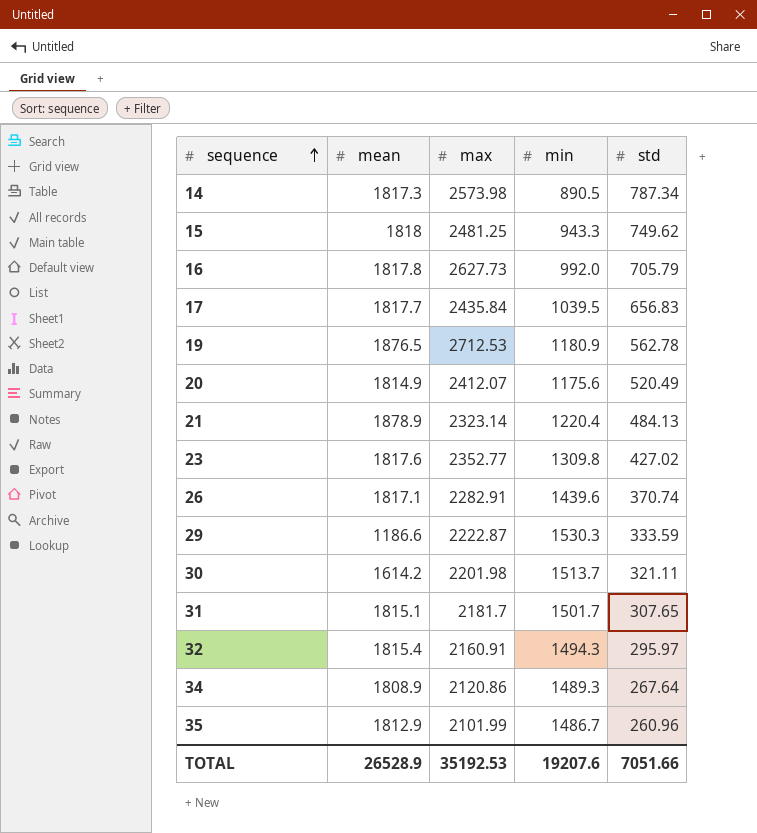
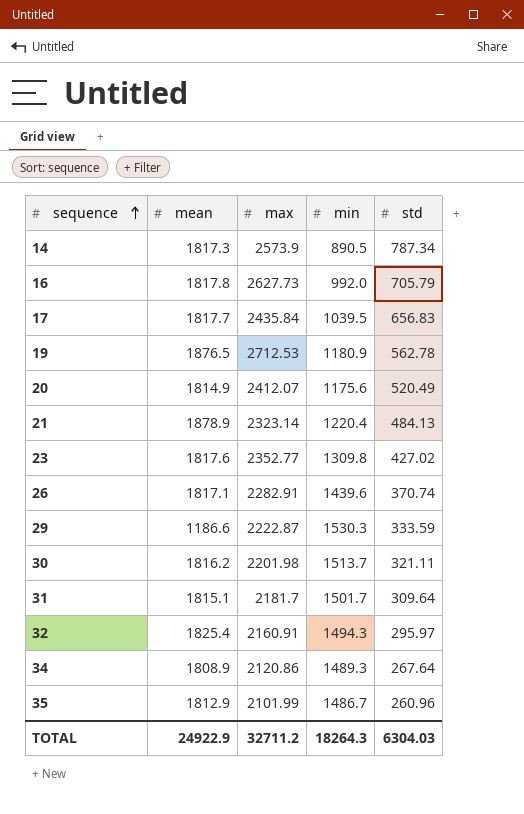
row 15: 1818 | 2481.25 | 943.3 | 749.62 -> none
14 | max: 2573.98 -> 2573.9
30 | mean: 1614.2 -> 1816.2
31 | std: 307.65 -> 309.64
32 | mean: 1815.4 -> 1825.4
TOTAL | mean: 26528.9 -> 24922.9
TOTAL | max: 35192.53 -> 32711.2
TOTAL | min: 19207.6 -> 18264.3
TOTAL | std: 7051.66 -> 6304.03

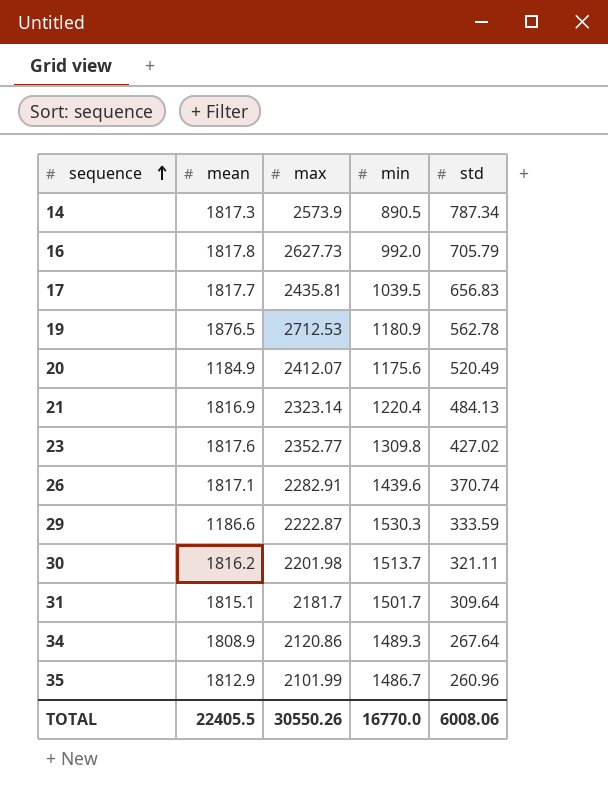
row 32: 1825.4 | 2160.91 | 1494.3 | 295.97 -> none
17 | max: 2435.84 -> 2435.81
20 | mean: 1814.9 -> 1184.9
21 | mean: 1878.9 -> 1816.9
TOTAL | mean: 24922.9 -> 22405.5
TOTAL | max: 32711.2 -> 30550.26
TOTAL | min: 18264.3 -> 16770.0
TOTAL | std: 6304.03 -> 6008.06

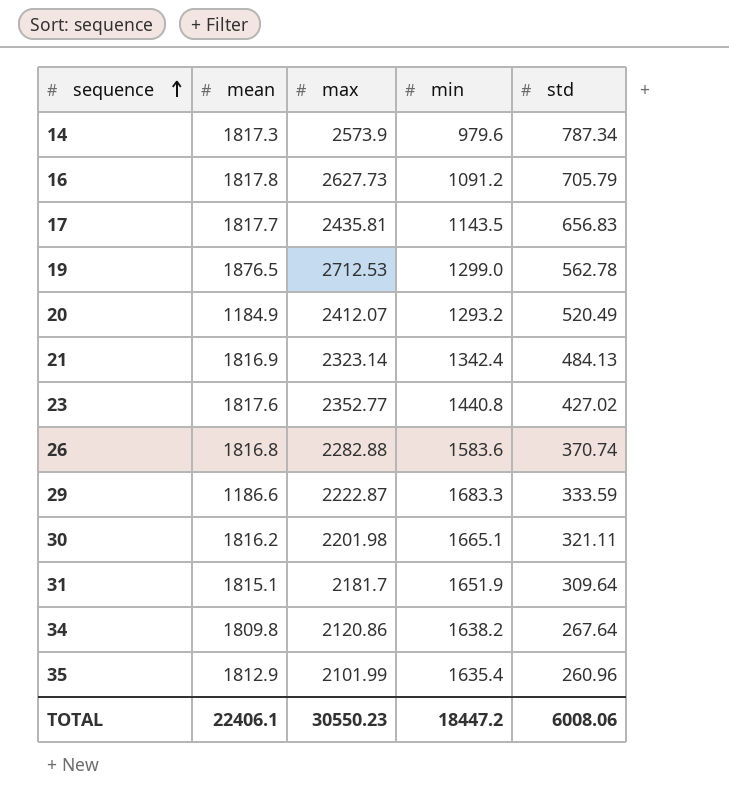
14 | min: 890.5 -> 979.6
16 | min: 992.0 -> 1091.2
17 | min: 1039.5 -> 1143.5
19 | min: 1180.9 -> 1299.0
20 | min: 1175.6 -> 1293.2
21 | min: 1220.4 -> 1342.4
23 | min: 1309.8 -> 1440.8
26 | mean: 1817.1 -> 1816.8
26 | max: 2282.91 -> 2282.88
26 | min: 1439.6 -> 1583.6
29 | min: 1530.3 -> 1683.3
30 | min: 1513.7 -> 1665.1
31 | min: 1501.7 -> 1651.9
34 | mean: 1808.9 -> 1809.8
34 | min: 1489.3 -> 1638.2
35 | min: 1486.7 -> 1635.4
TOTAL | mean: 22405.5 -> 22406.1
TOTAL | max: 30550.26 -> 30550.23
TOTAL | min: 16770.0 -> 18447.2

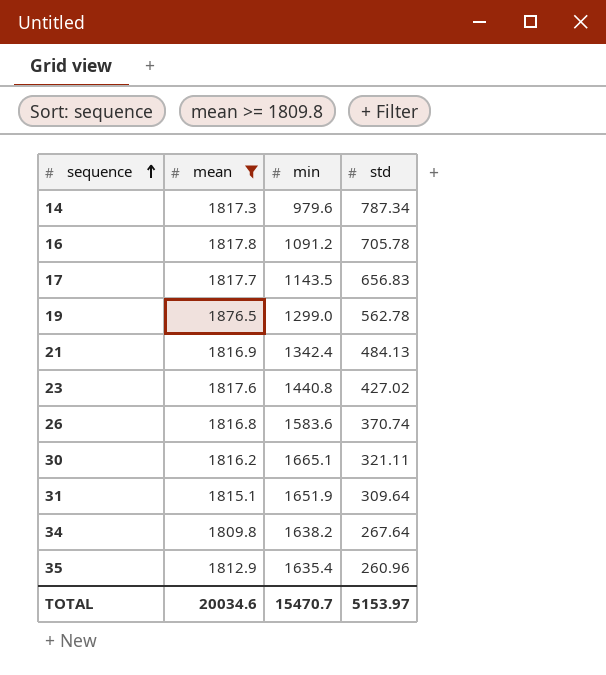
filter: none -> mean >= 1809.8
column max | position: 3 -> none
16 | std: 705.79 -> 705.78
TOTAL | mean: 22406.1 -> 20034.6
TOTAL | min: 18447.2 -> 15470.7
TOTAL | std: 6008.06 -> 5153.97

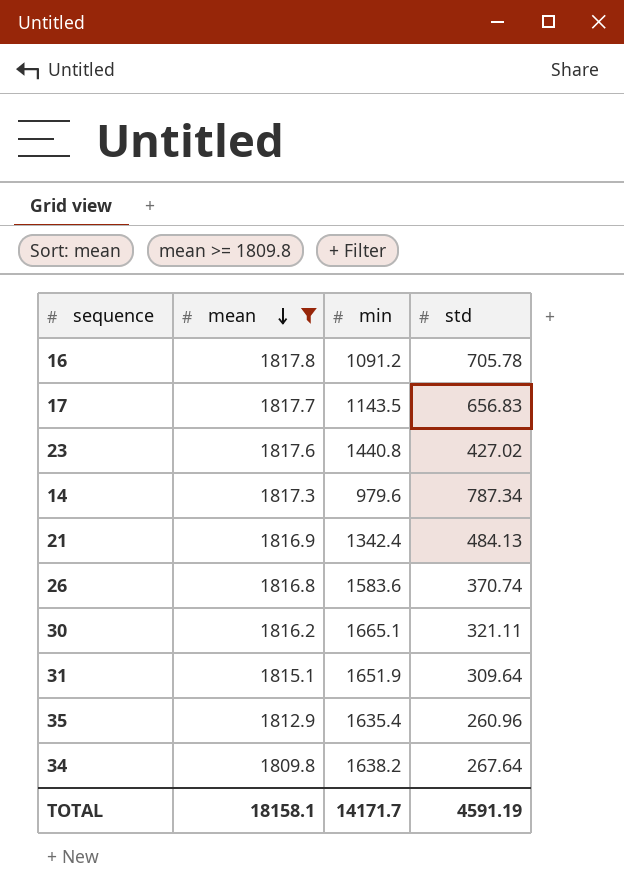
row order: sequence ascending -> mean descending
row 19: 1876.5 | 1299.0 | 562.78 -> none
TOTAL | mean: 20034.6 -> 18158.1
TOTAL | min: 15470.7 -> 14171.7
TOTAL | std: 5153.97 -> 4591.19

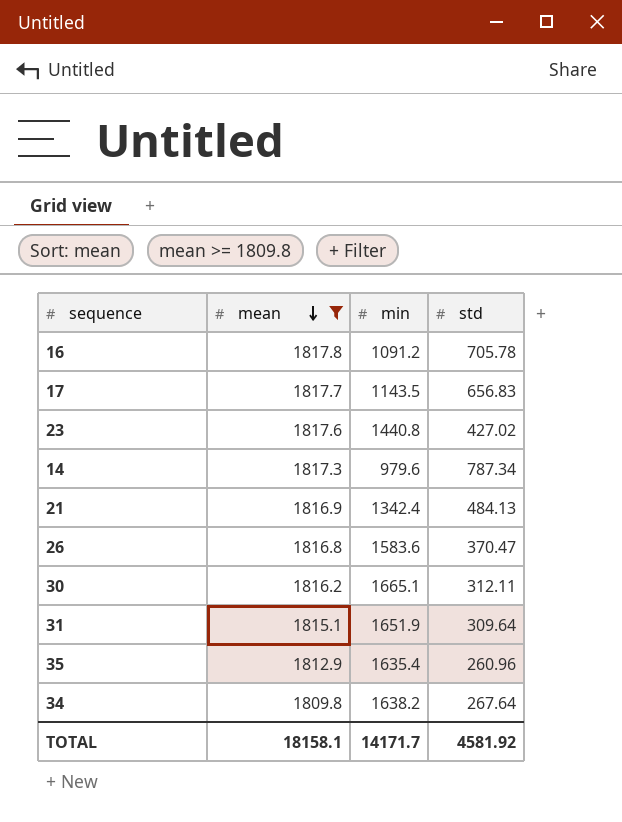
26 | std: 370.74 -> 370.47
30 | std: 321.11 -> 312.11
TOTAL | std: 4591.19 -> 4581.92

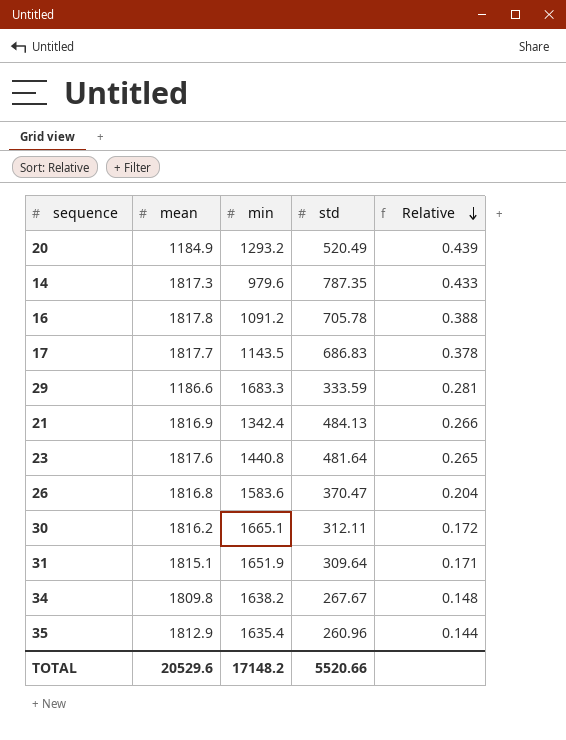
filter: mean >= 1809.8 -> none
row order: mean descending -> Relative descending
column Relative | formula: none -> [std] / [mean]
14 | std: 787.34 -> 787.35
17 | std: 656.83 -> 686.83
23 | std: 427.02 -> 481.64
34 | std: 267.64 -> 267.67
TOTAL | mean: 18158.1 -> 20529.6
TOTAL | min: 14171.7 -> 17148.2
TOTAL | std: 4581.92 -> 5520.66

